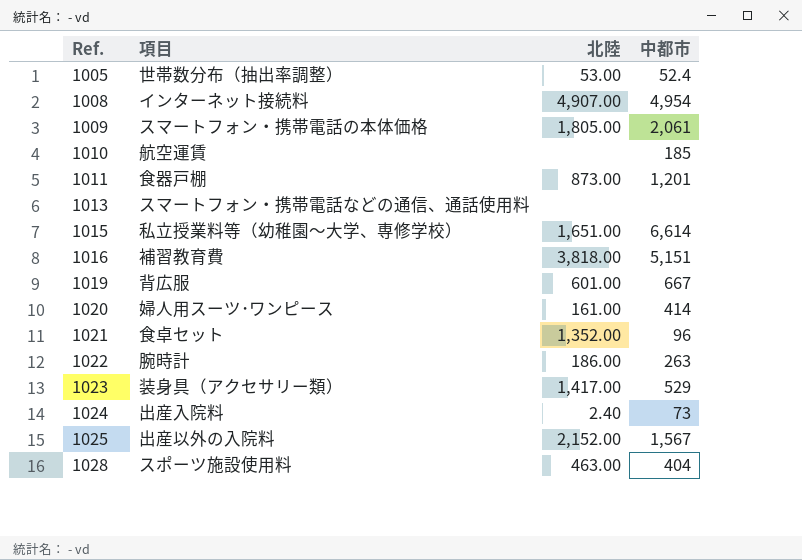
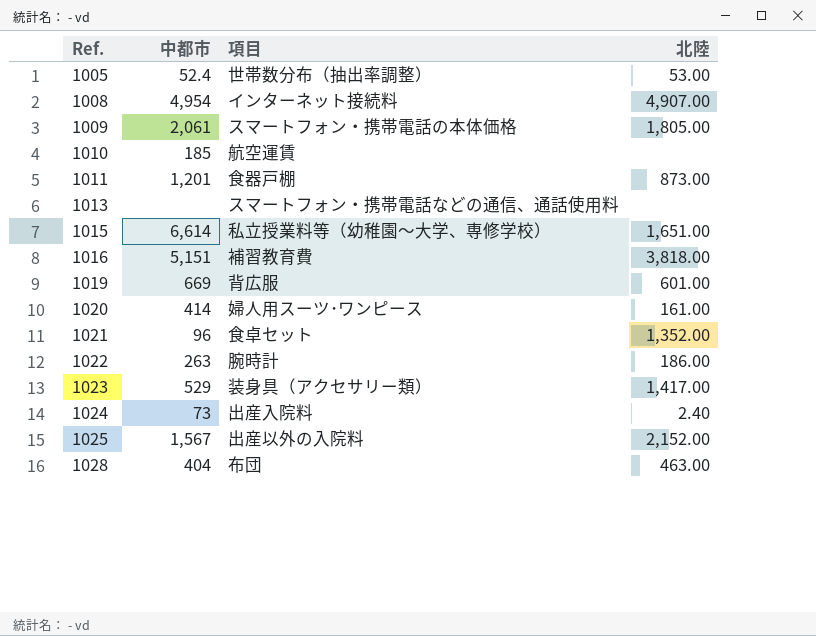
column 中都市 | position: 4 -> 2
1019 | 中都市: 667 -> 669
1028 | 項目: スポーツ施設使用料 -> 布団

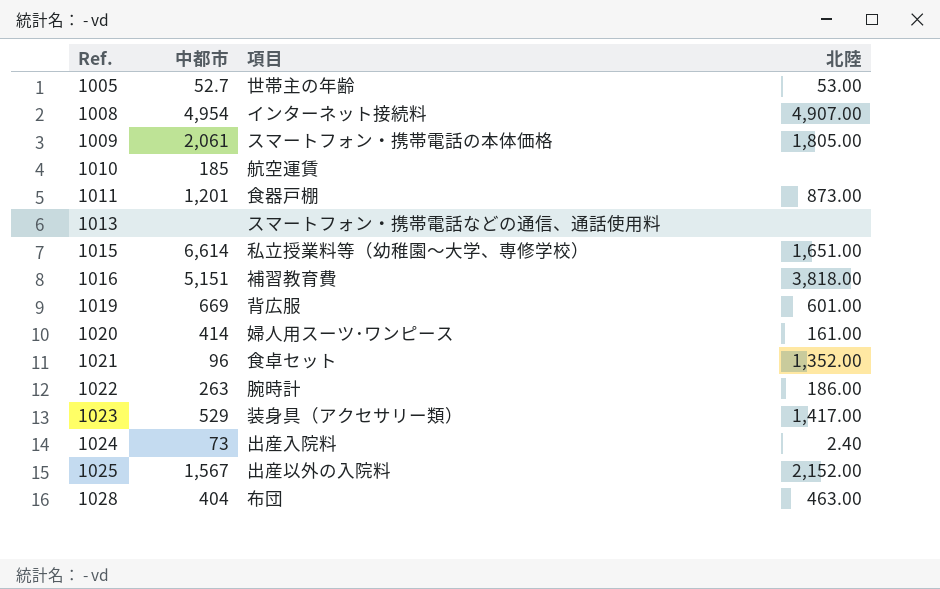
1005 | 中都市: 52.4 -> 52.7
1005 | 項目: 世帯数分布（抽出率調整） -> 世帯主の年齢

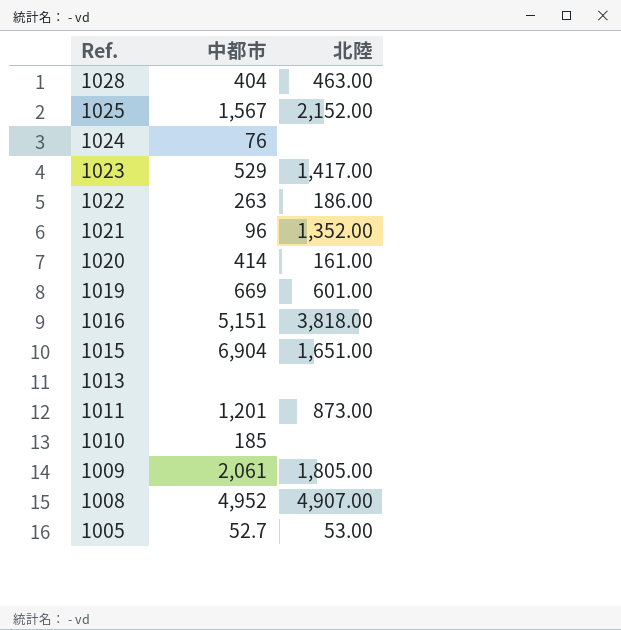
row order: Ref. ascending -> Ref. descending
column 項目 | position: 3 -> none
1024 | 中都市: 73 -> 76
1024 | 北陸: 2.40 -> none
1015 | 中都市: 6,614 -> 6,904
1008 | 中都市: 4,954 -> 4,952

